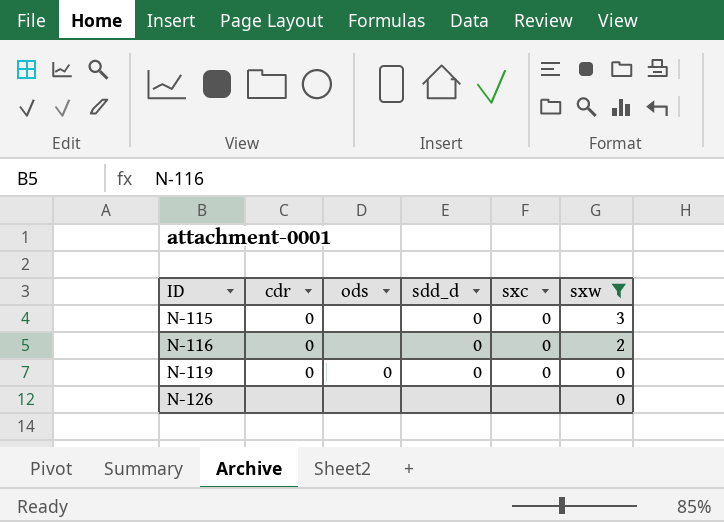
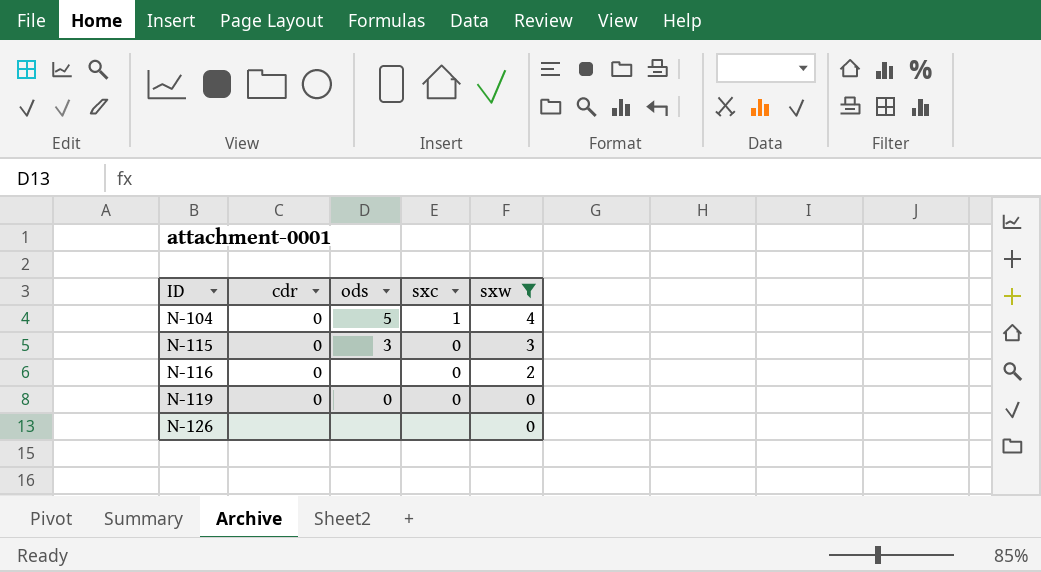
column sdd_d | position: 4 -> none
row N-104: none -> 0 | 5 | 1 | 4
N-115 | ods: none -> 3

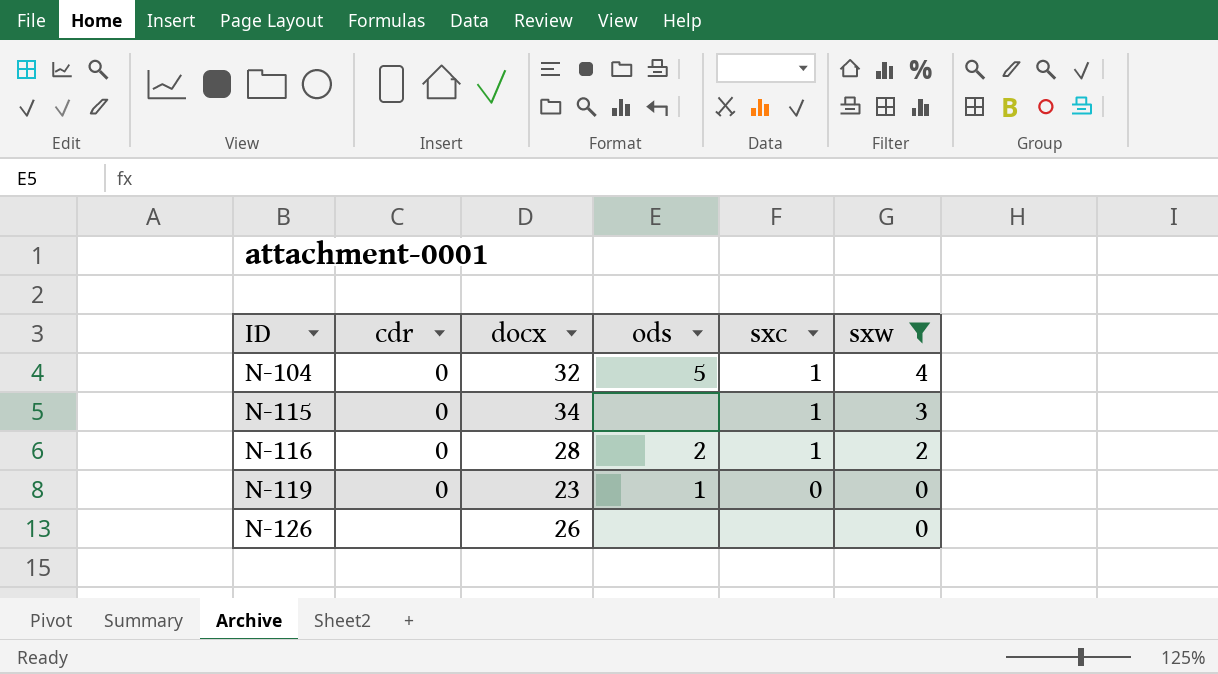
column docx | position: none -> 3
N-115 | ods: 3 -> none
N-115 | sxc: 0 -> 1
N-116 | ods: none -> 2
N-116 | sxc: 0 -> 1
N-119 | ods: 0 -> 1

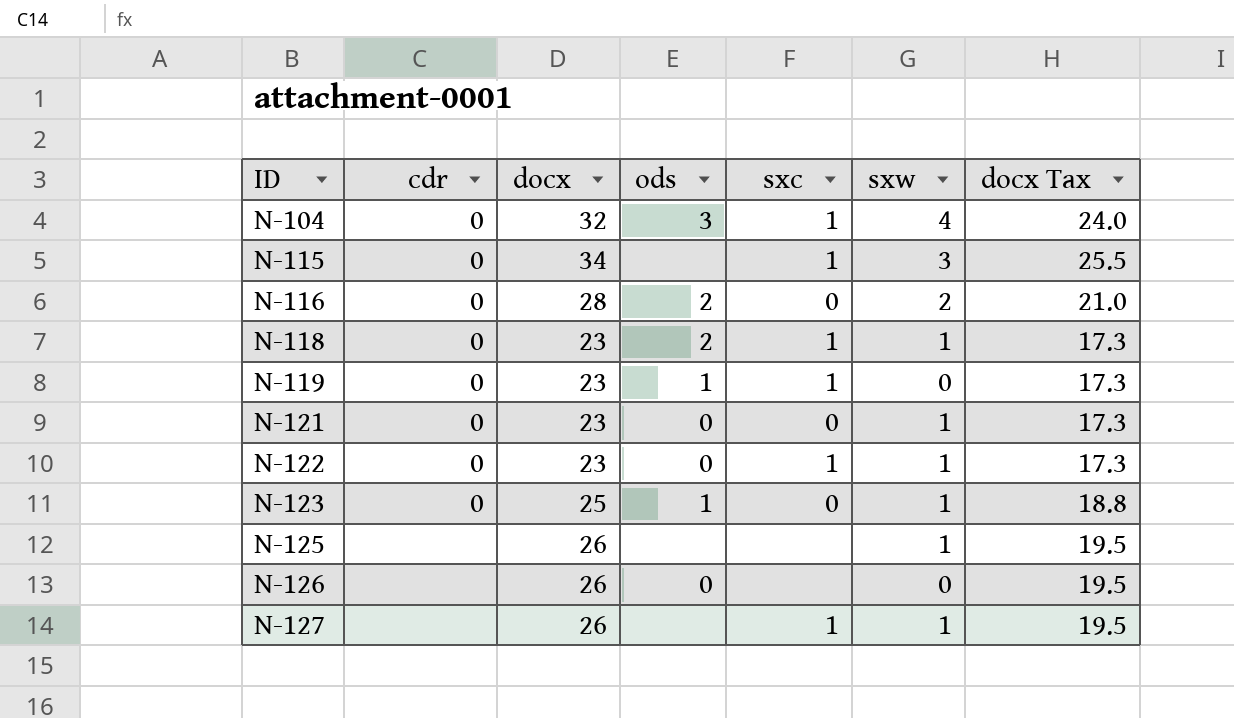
filter: sxw != 1 -> none
column docx Tax | formula: none -> [docx] * 0.75
N-104 | ods: 5 -> 3
N-116 | sxc: 1 -> 0
N-119 | sxc: 0 -> 1
N-126 | ods: none -> 0

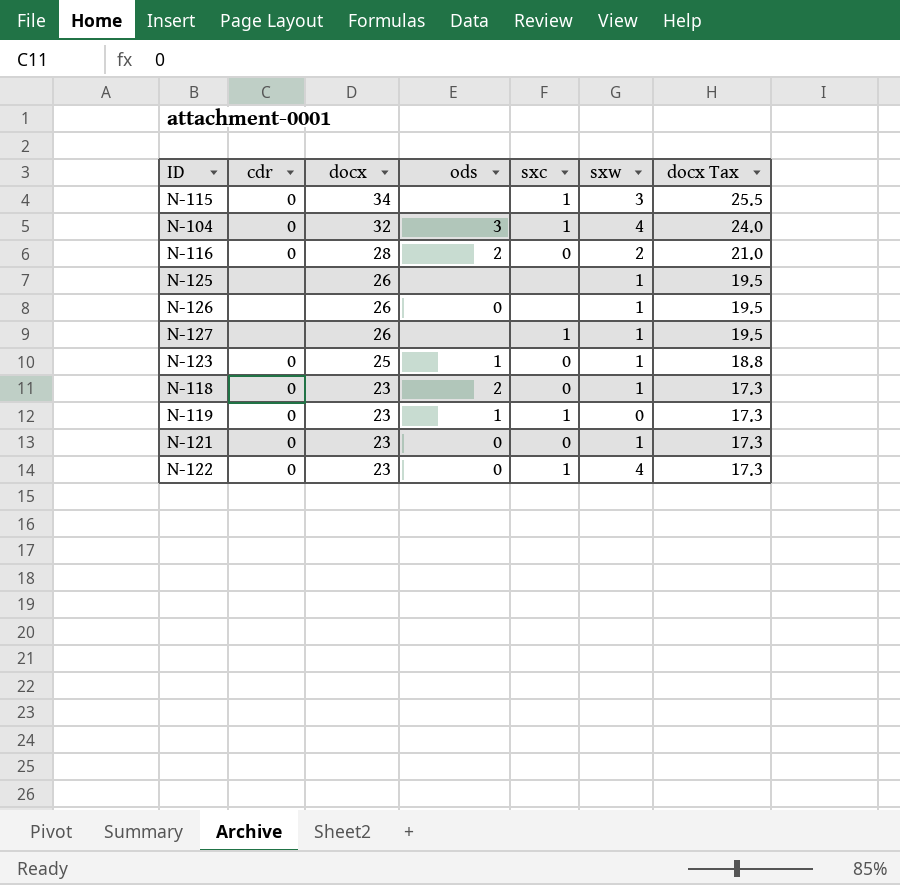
row order: ID ascending -> docx descending
N-126 | sxw: 0 -> 1
N-118 | sxc: 1 -> 0
N-122 | sxw: 1 -> 4

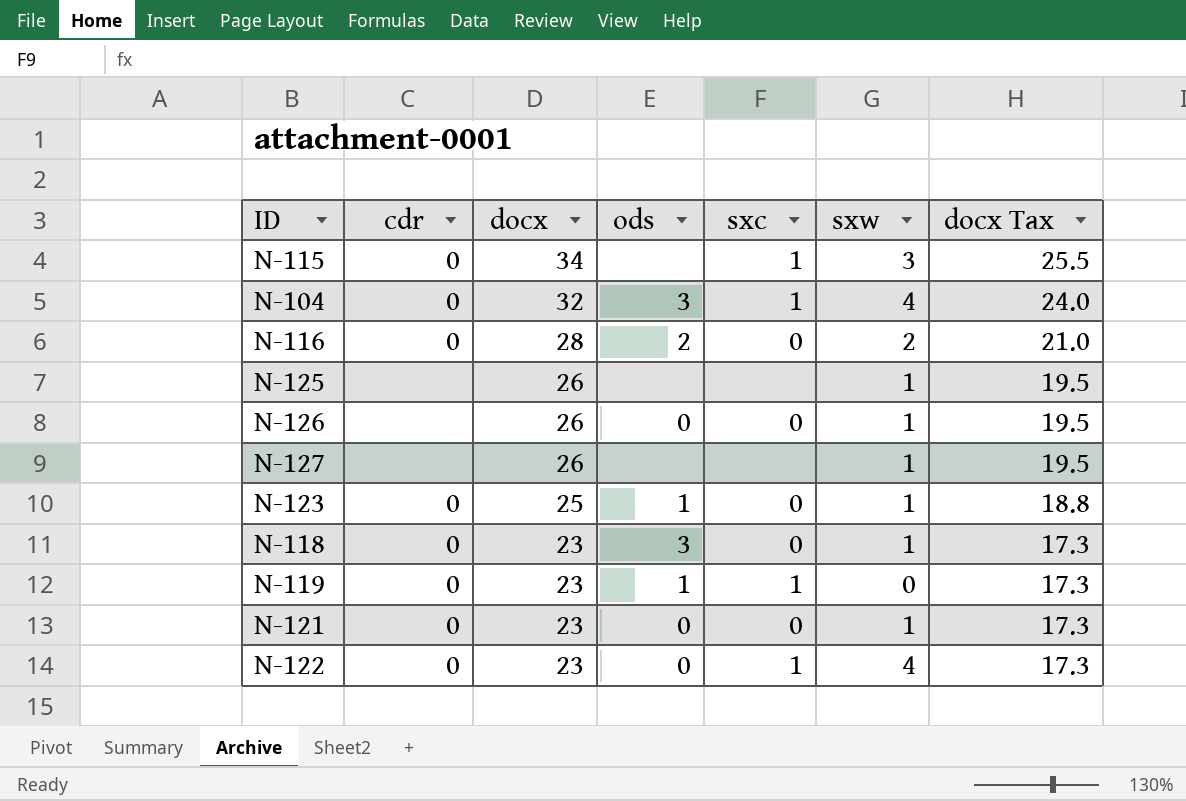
N-126 | sxc: none -> 0
N-127 | sxc: 1 -> none
N-118 | ods: 2 -> 3

